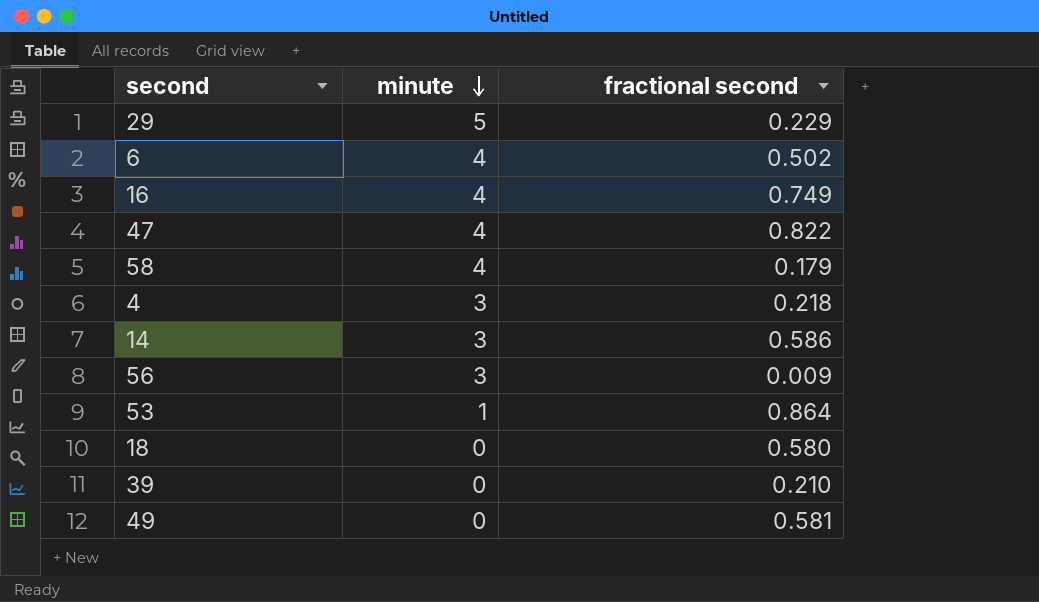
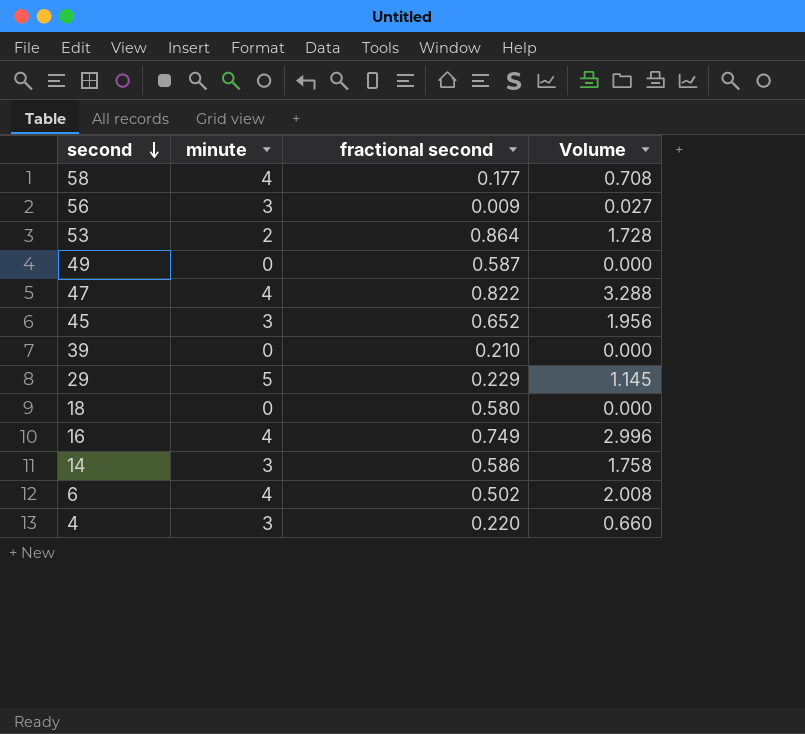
row order: minute descending -> second descending
column Volume | formula: none -> [minute] * [fractional second]
58 | fractional second: 0.179 -> 0.177
53 | minute: 1 -> 2
49 | fractional second: 0.581 -> 0.587
row 45: none -> 3 | 0.652 | 1.956
4 | fractional second: 0.218 -> 0.220

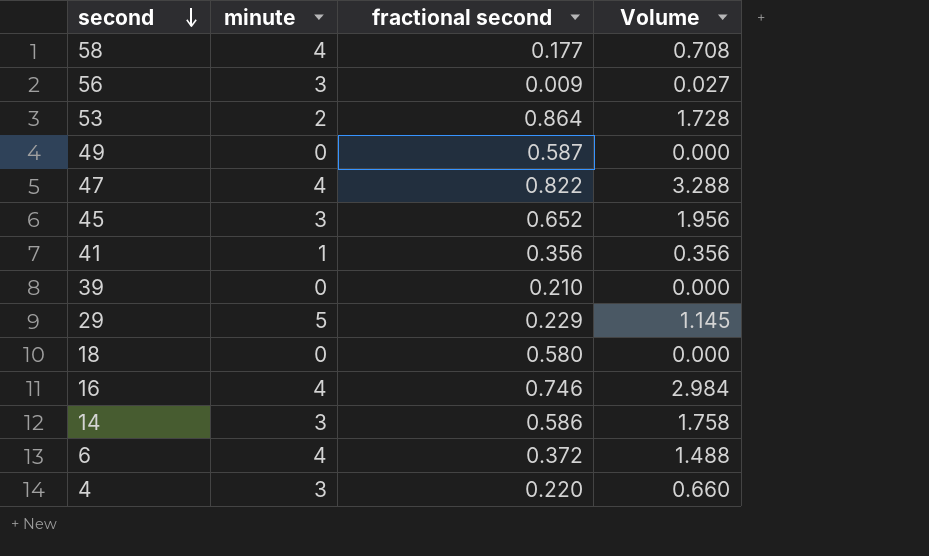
row 41: none -> 1 | 0.356 | 0.356
16 | fractional second: 0.749 -> 0.746
16 | Volume: 2.996 -> 2.984
6 | fractional second: 0.502 -> 0.372
6 | Volume: 2.008 -> 1.488

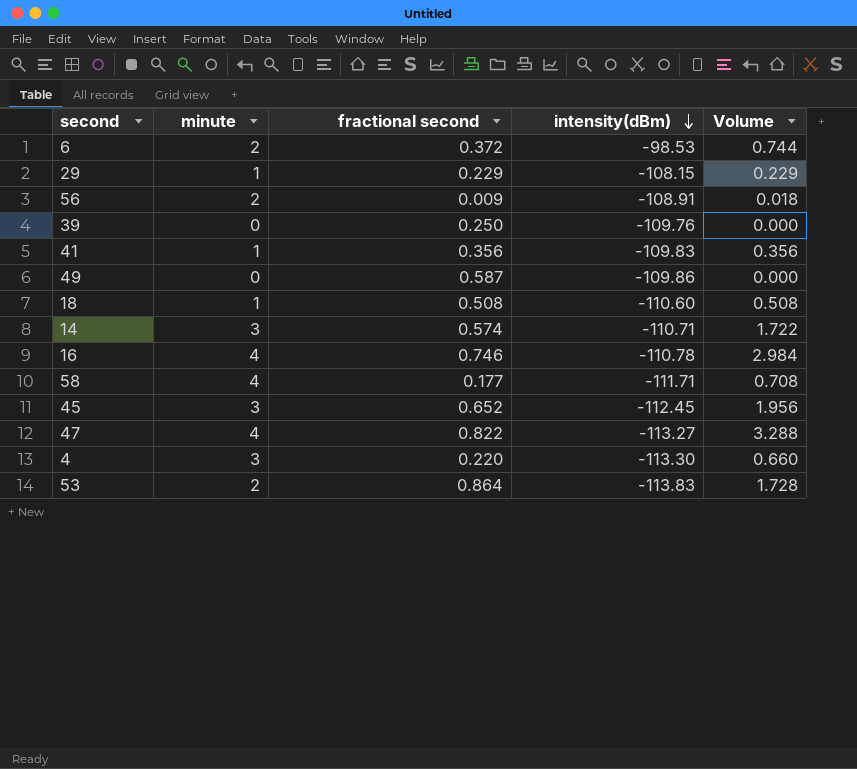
row order: second descending -> intensity(dBm) descending
column intensity(dBm) | position: none -> 4
6 | minute: 4 -> 2
6 | Volume: 1.488 -> 0.744
29 | minute: 5 -> 1
29 | Volume: 1.145 -> 0.229
56 | minute: 3 -> 2
56 | Volume: 0.027 -> 0.018
39 | fractional second: 0.210 -> 0.250
18 | minute: 0 -> 1
18 | fractional second: 0.580 -> 0.508
18 | Volume: 0.000 -> 0.508
14 | fractional second: 0.586 -> 0.574
14 | Volume: 1.758 -> 1.722

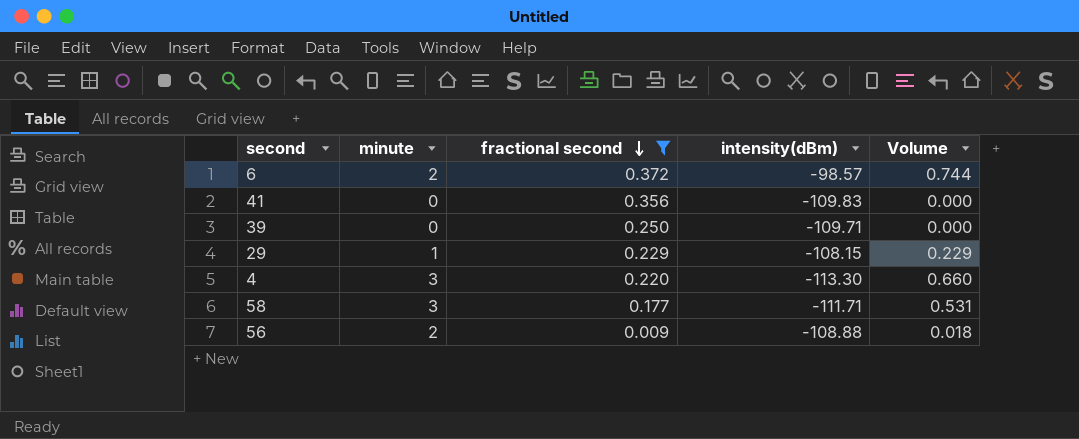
filter: none -> fractional second <= 0.372
row order: intensity(dBm) descending -> fractional second descending
6 | intensity(dBm): -98.53 -> -98.57
41 | minute: 1 -> 0
41 | Volume: 0.356 -> 0.000
39 | intensity(dBm): -109.76 -> -109.71
58 | minute: 4 -> 3
58 | Volume: 0.708 -> 0.531
56 | intensity(dBm): -108.91 -> -108.88

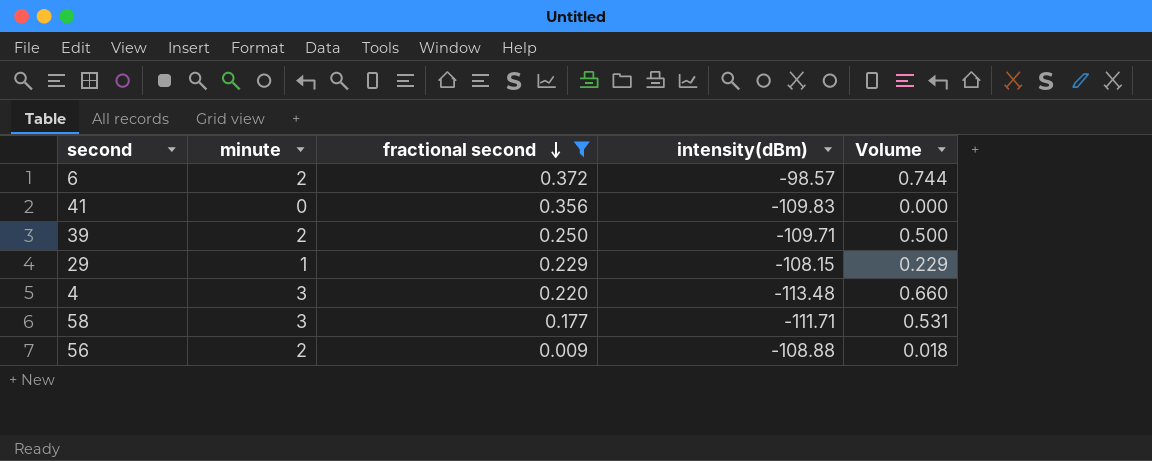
39 | minute: 0 -> 2
39 | Volume: 0.000 -> 0.500
4 | intensity(dBm): -113.30 -> -113.48

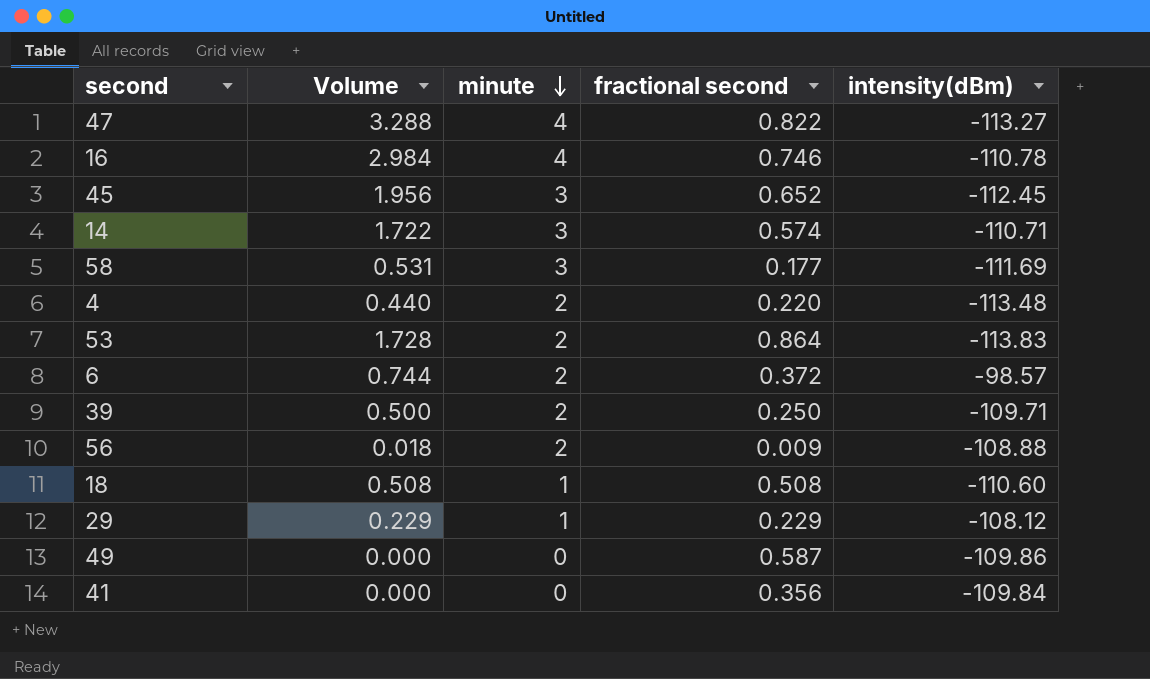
filter: fractional second <= 0.372 -> none
row order: fractional second descending -> minute descending
column Volume | position: 5 -> 2
58 | intensity(dBm): -111.71 -> -111.69
4 | Volume: 0.660 -> 0.440
4 | minute: 3 -> 2
29 | intensity(dBm): -108.15 -> -108.12
41 | intensity(dBm): -109.83 -> -109.84

